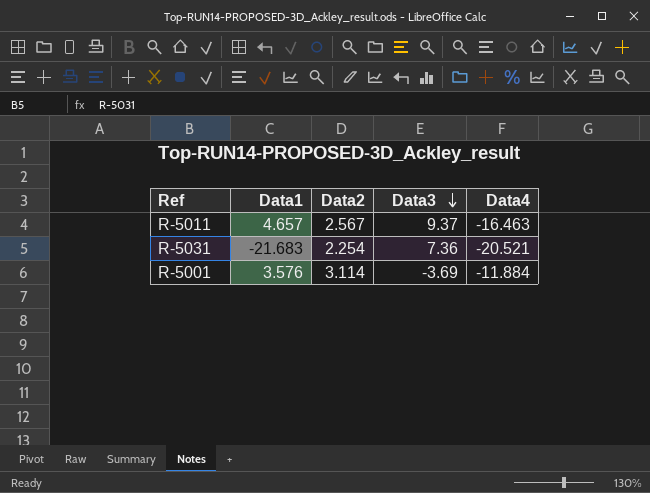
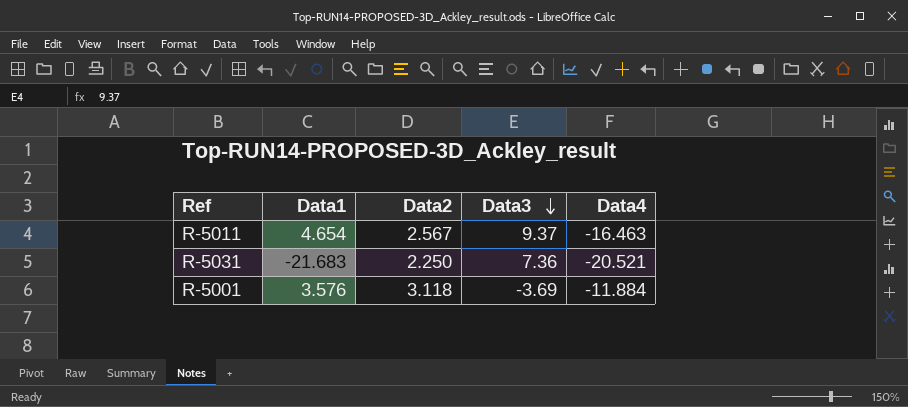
R-5011 | Data1: 4.657 -> 4.654
R-5031 | Data2: 2.254 -> 2.250
R-5001 | Data2: 3.114 -> 3.118

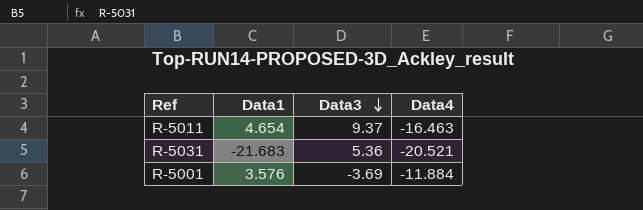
column Data2 | position: 3 -> none
R-5031 | Data3: 7.36 -> 5.36

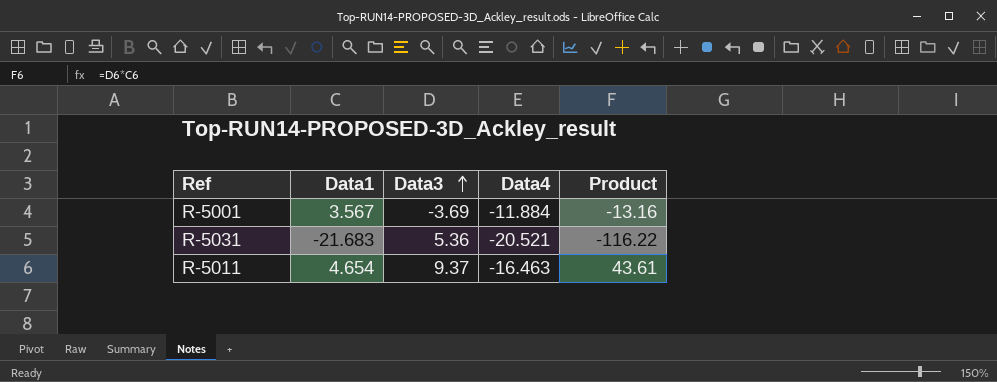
row order: Data3 descending -> Data3 ascending
column Product | formula: none -> [Data1] * [Data3]
R-5001 | Data1: 3.576 -> 3.567

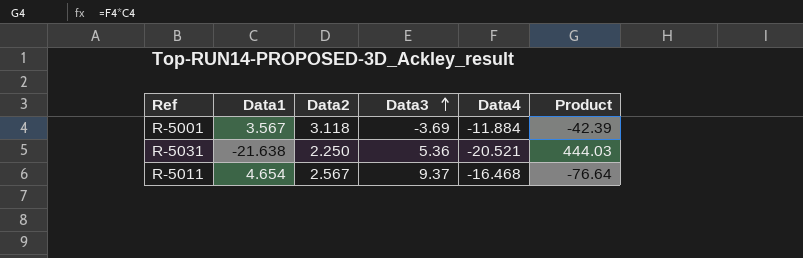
column Data2 | position: none -> 3
column Product | formula: [Data1] * [Data3] -> [Data1] * [Data4]
R-5031 | Data1: -21.683 -> -21.638
R-5011 | Data4: -16.463 -> -16.468

